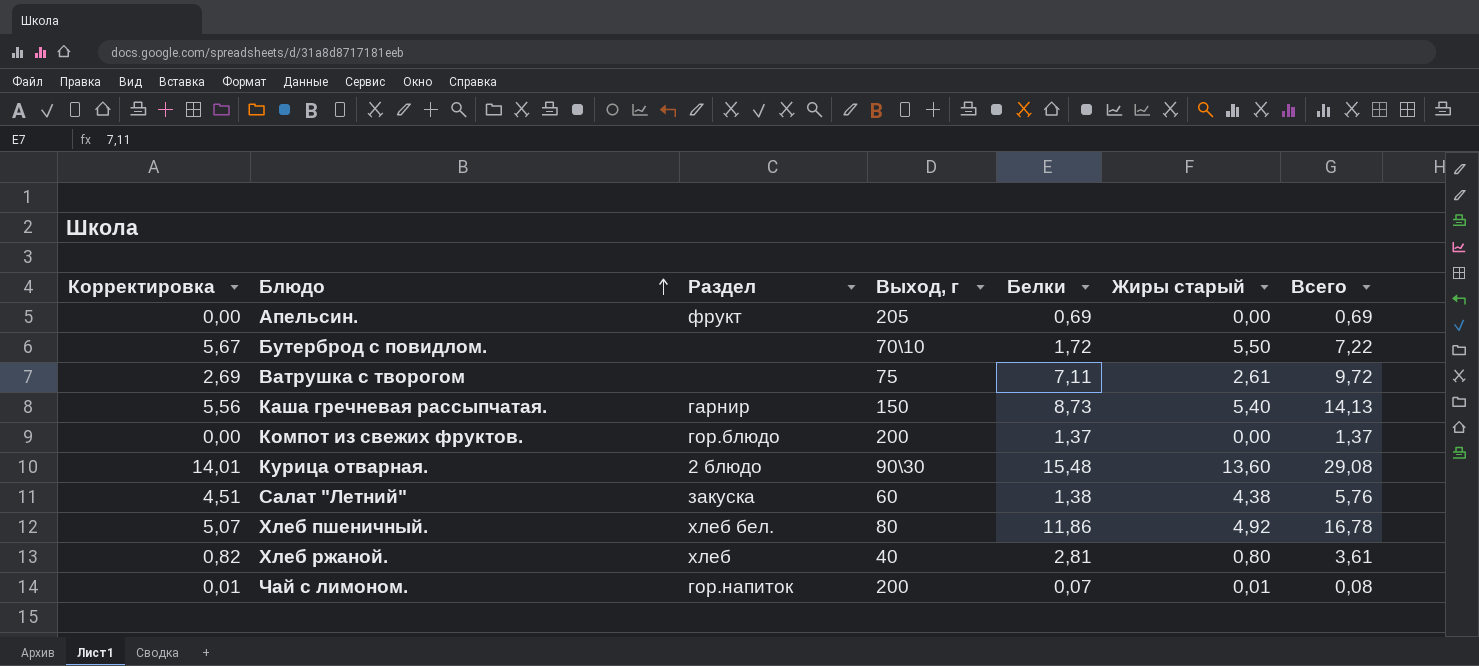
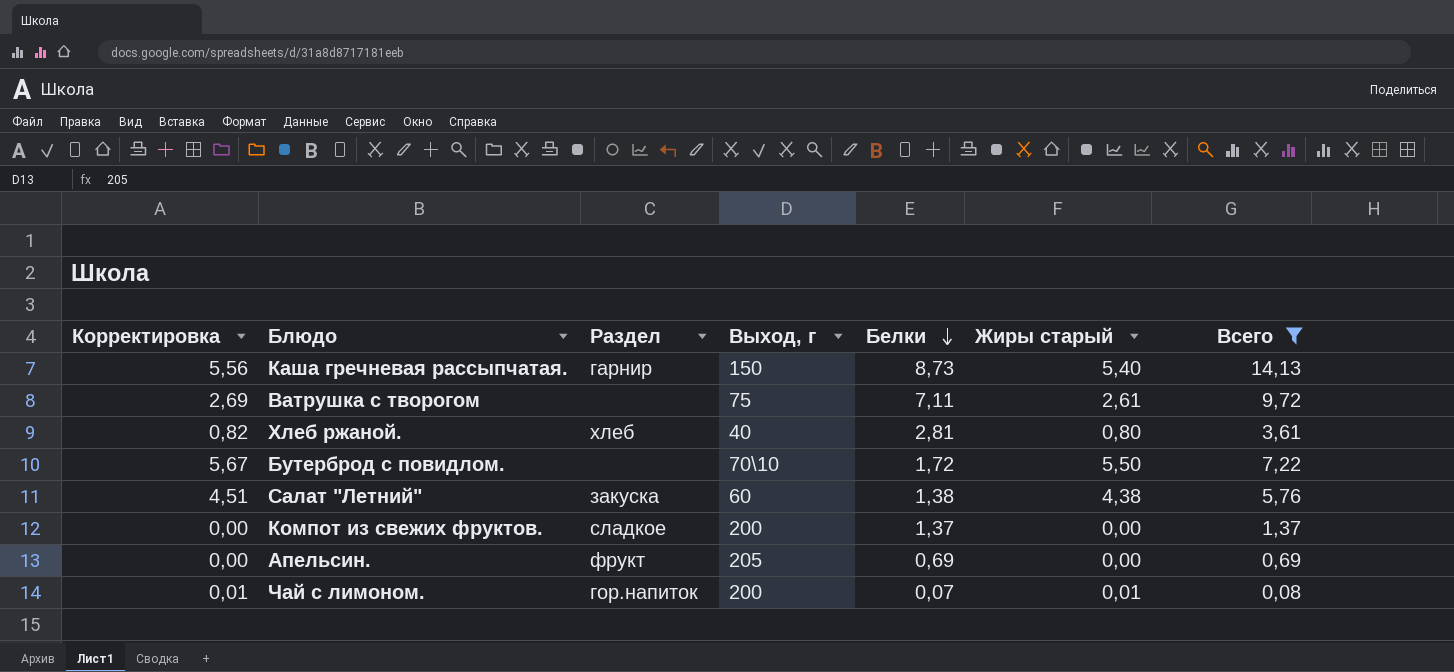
filter: none -> Всего <= 14,13
row order: Блюдо ascending -> Белки descending
Компот из свежих фруктов. | Раздел: гор.блюдо -> сладкое

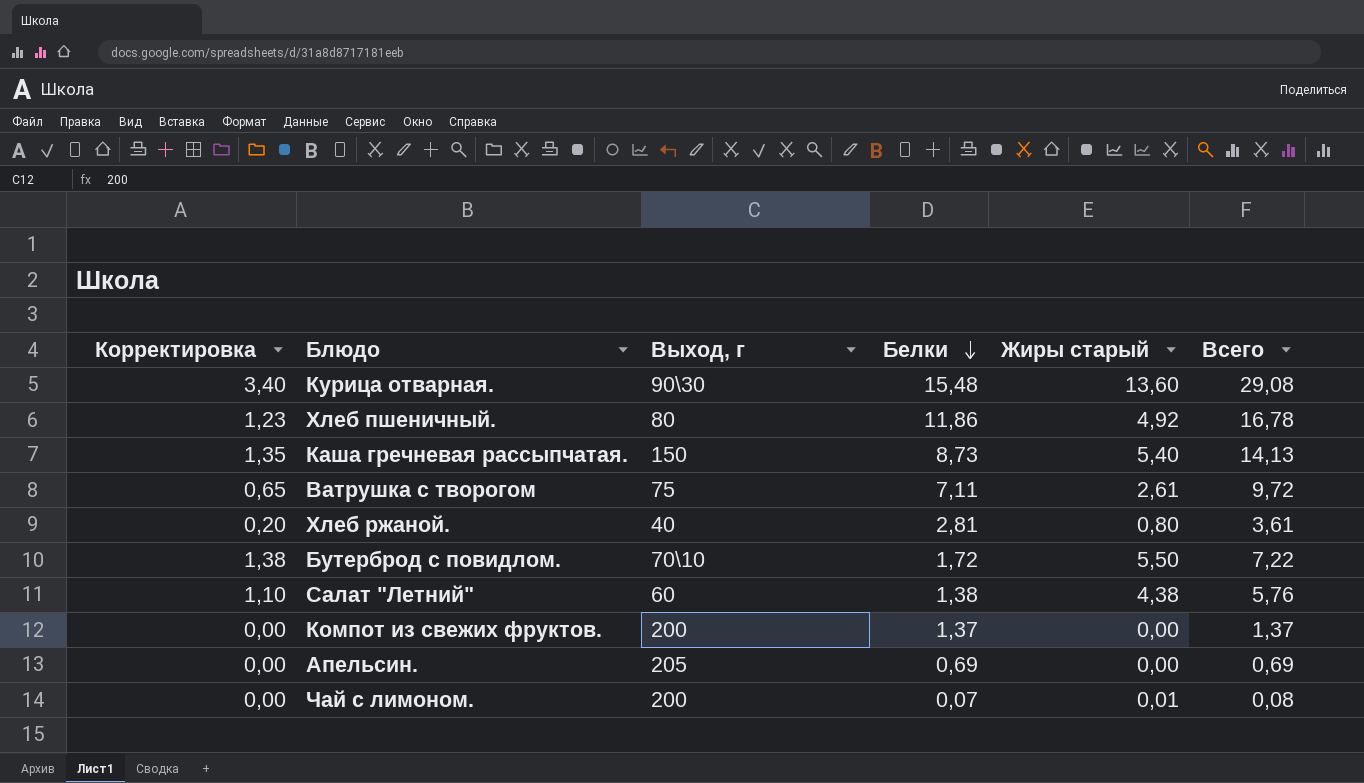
filter: Всего <= 14,13 -> none
column Раздел | position: 3 -> none
column Корректировка | formula: [Жиры старый] * 1,03 -> [Жиры старый] * 0,25

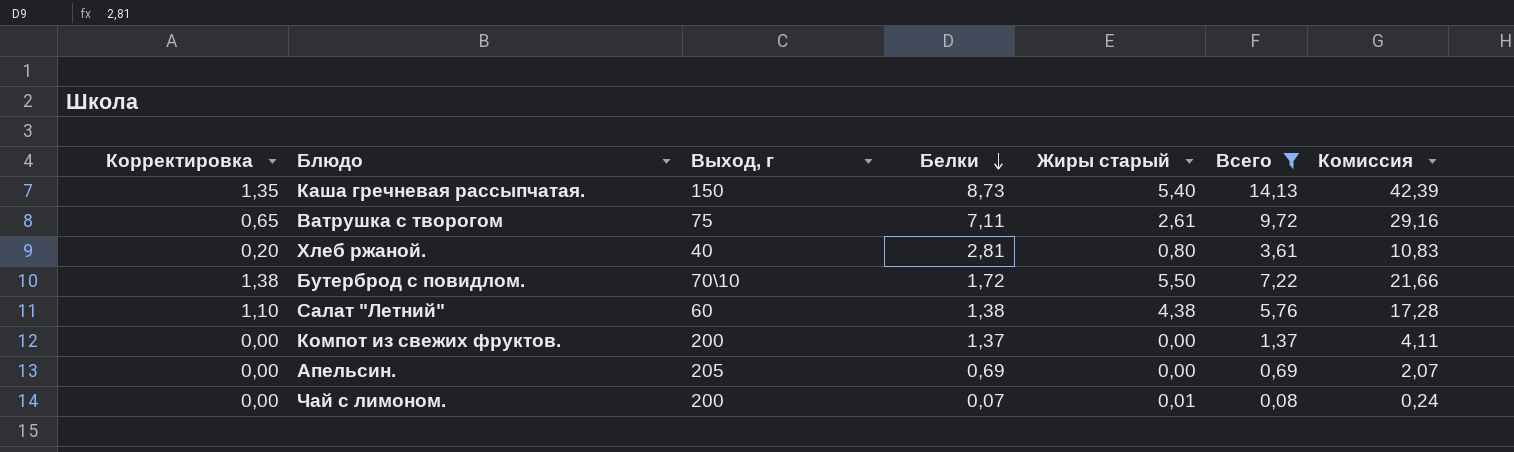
filter: none -> Всего <= 14,13
column Комиссия | formula: none -> [Всего] * 3

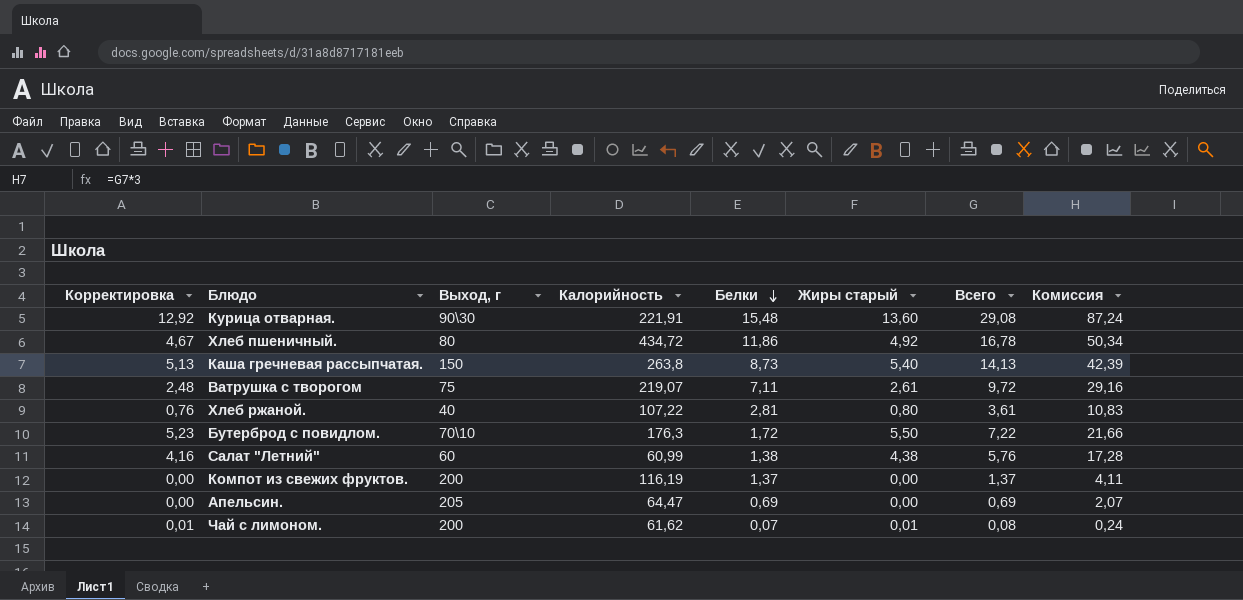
filter: Всего <= 14,13 -> none
column Корректировка | formula: [Жиры старый] * 0,25 -> [Жиры старый] * 0,95
column Калорийность | position: none -> 4

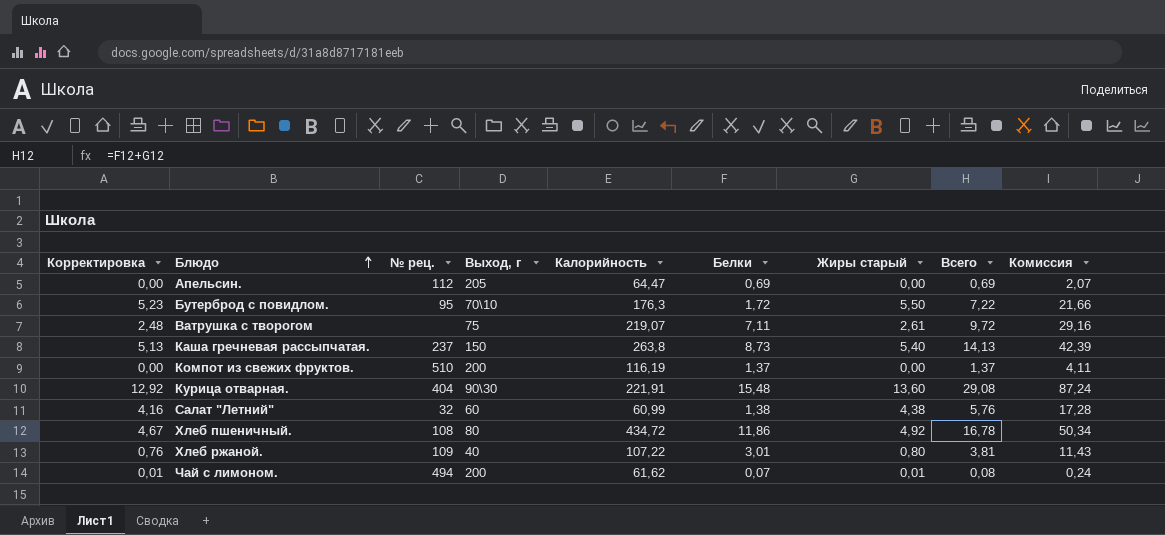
row order: Белки descending -> Блюдо ascending
column № рец. | position: none -> 3
Хлеб ржаной. | Белки: 2,81 -> 3,01
Хлеб ржаной. | Всего: 3,61 -> 3,81
Хлеб ржаной. | Комиссия: 10,83 -> 11,43

